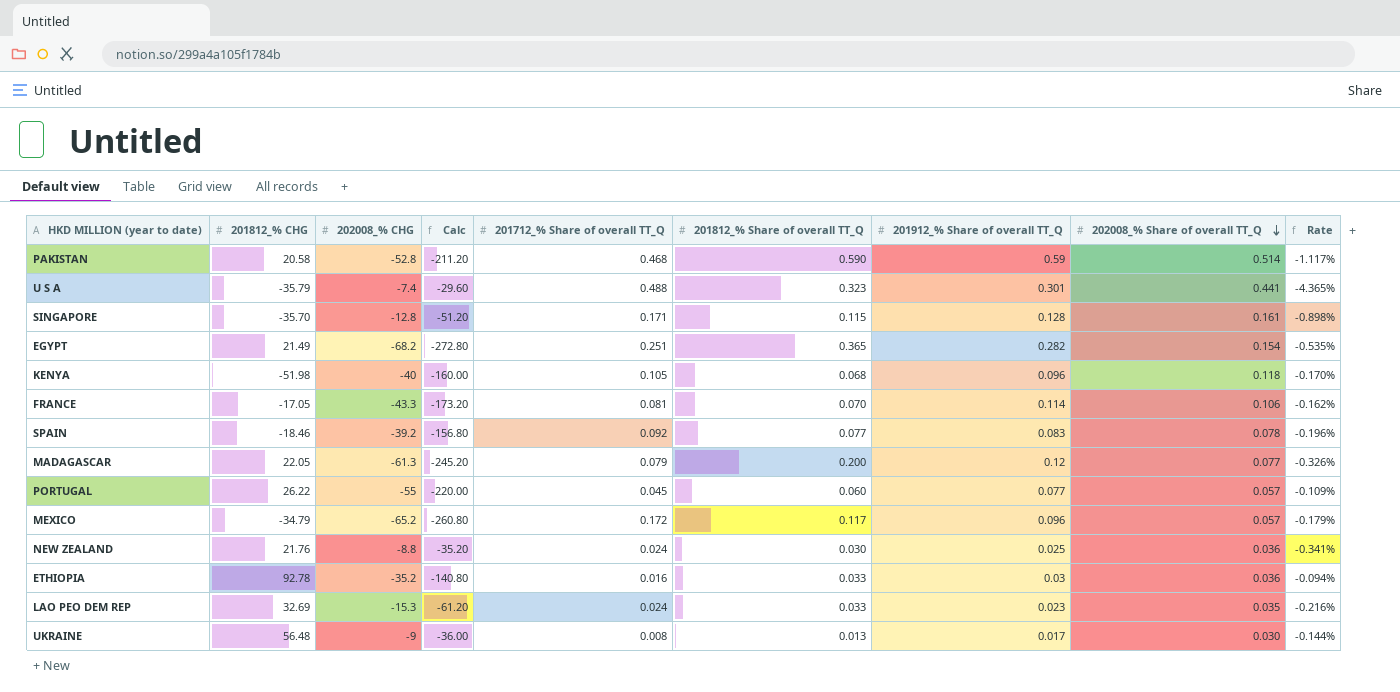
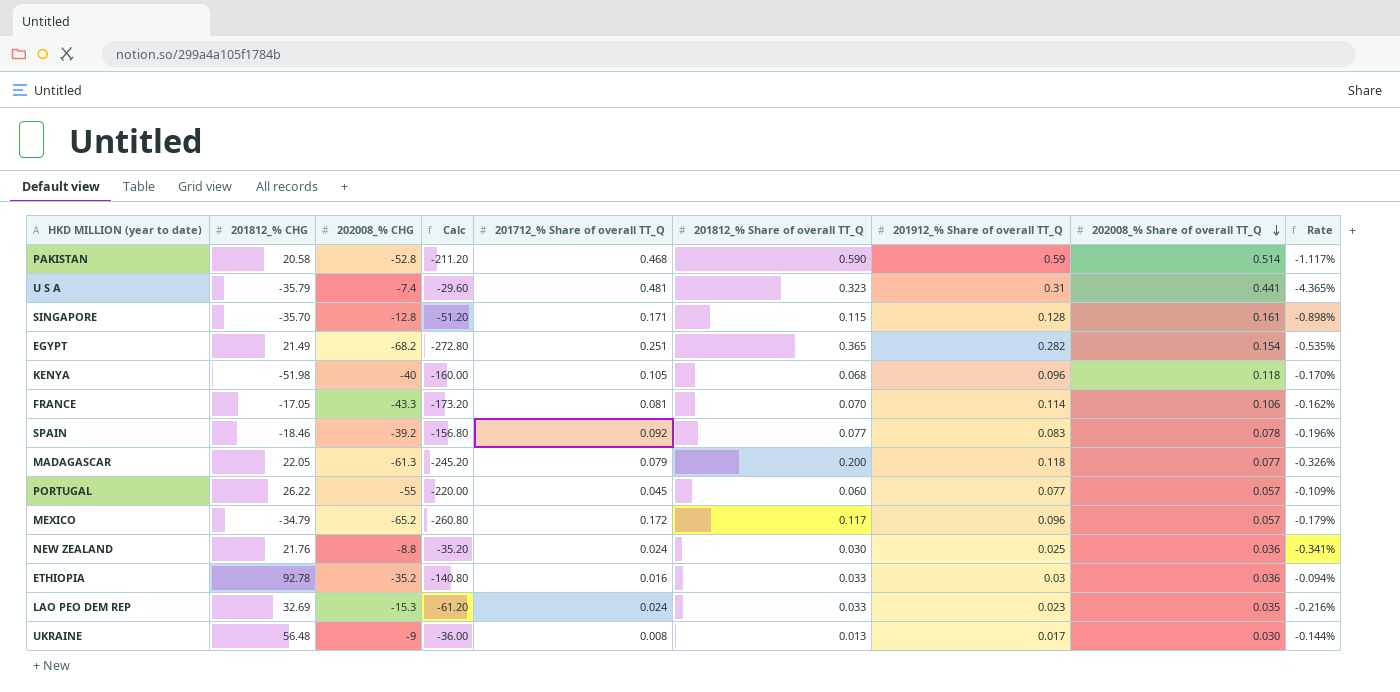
U S A | 201712_% Share of overall TT_Q: 0.488 -> 0.481
U S A | 201912_% Share of overall TT_Q: 0.301 -> 0.31
MADAGASCAR | 201912_% Share of overall TT_Q: 0.12 -> 0.118

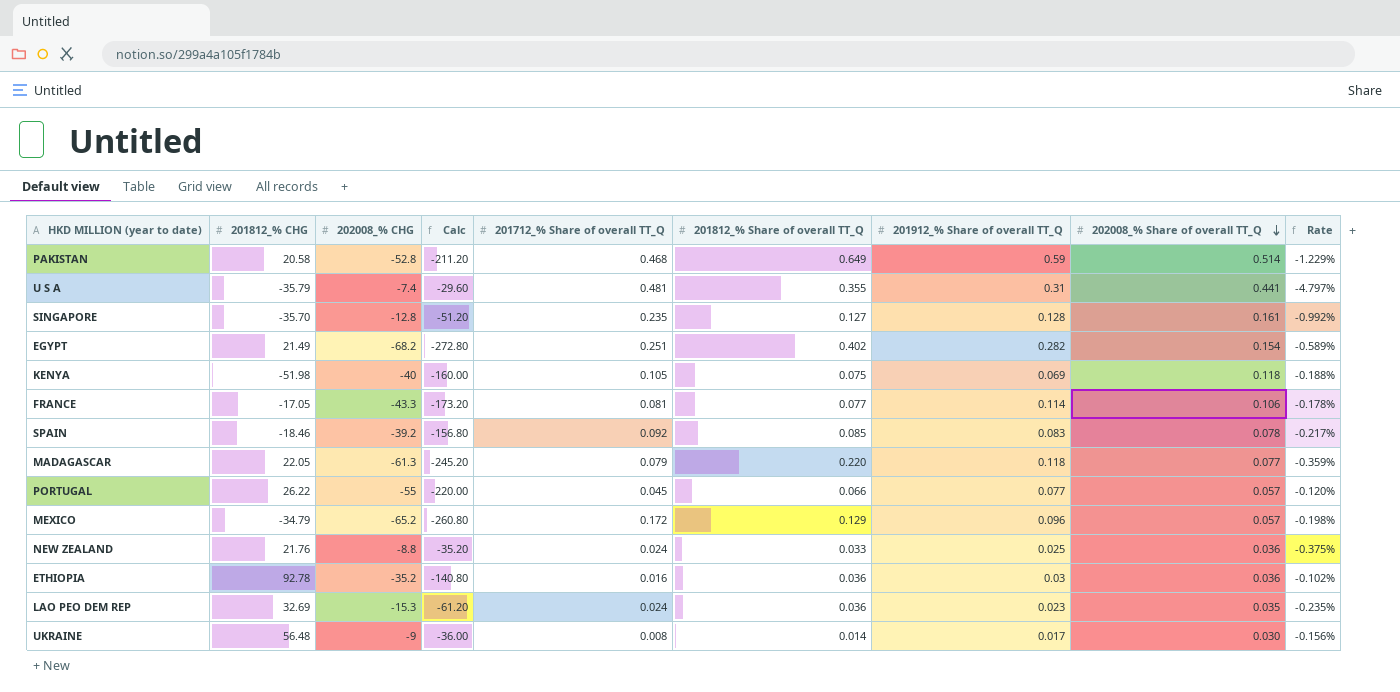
PAKISTAN | 201812_% Share of overall TT_Q: 0.590 -> 0.649
PAKISTAN | Rate: -1.117% -> -1.229%
U S A | 201812_% Share of overall TT_Q: 0.323 -> 0.355
U S A | Rate: -4.365% -> -4.797%
SINGAPORE | 201712_% Share of overall TT_Q: 0.171 -> 0.235
SINGAPORE | 201812_% Share of overall TT_Q: 0.115 -> 0.127
SINGAPORE | Rate: -0.898% -> -0.992%
EGYPT | 201812_% Share of overall TT_Q: 0.365 -> 0.402
EGYPT | Rate: -0.535% -> -0.589%
KENYA | 201812_% Share of overall TT_Q: 0.068 -> 0.075
KENYA | 201912_% Share of overall TT_Q: 0.096 -> 0.069
KENYA | Rate: -0.170% -> -0.188%
FRANCE | 201812_% Share of overall TT_Q: 0.070 -> 0.077
FRANCE | Rate: -0.162% -> -0.178%
SPAIN | 201812_% Share of overall TT_Q: 0.077 -> 0.085
SPAIN | Rate: -0.196% -> -0.217%
MADAGASCAR | 201812_% Share of overall TT_Q: 0.200 -> 0.220
MADAGASCAR | Rate: -0.326% -> -0.359%
PORTUGAL | 201812_% Share of overall TT_Q: 0.060 -> 0.066
PORTUGAL | Rate: -0.109% -> -0.120%
MEXICO | 201812_% Share of overall TT_Q: 0.117 -> 0.129
MEXICO | Rate: -0.179% -> -0.198%
NEW ZEALAND | 201812_% Share of overall TT_Q: 0.030 -> 0.033
NEW ZEALAND | Rate: -0.341% -> -0.375%
ETHIOPIA | 201812_% Share of overall TT_Q: 0.033 -> 0.036
ETHIOPIA | Rate: -0.094% -> -0.102%
LAO PEO DEM REP | 201812_% Share of overall TT_Q: 0.033 -> 0.036
LAO PEO DEM REP | Rate: -0.216% -> -0.235%
UKRAINE | 201812_% Share of overall TT_Q: 0.013 -> 0.014
UKRAINE | Rate: -0.144% -> -0.156%

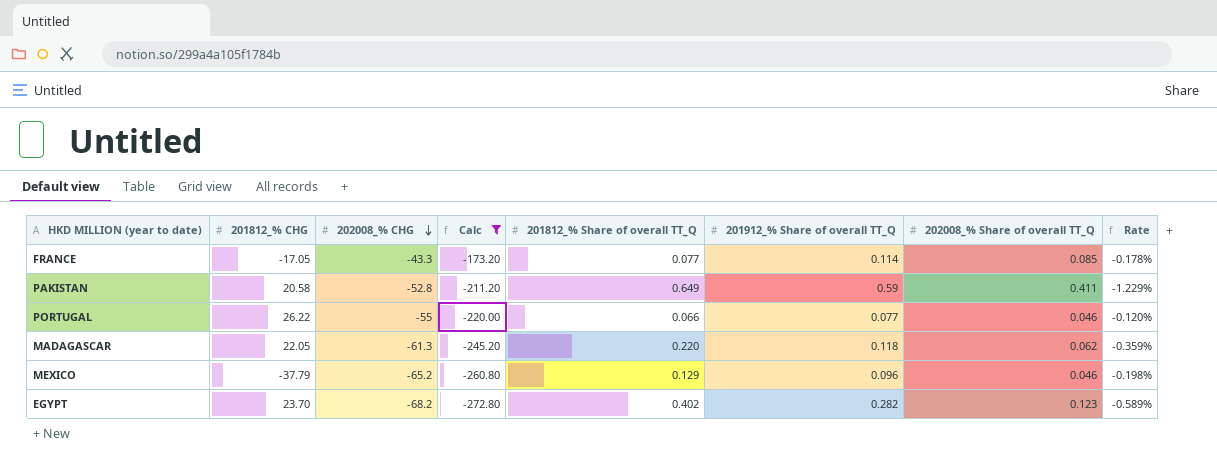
filter: none -> Calc <= -173.20
row order: 202008_% Share of overall TT_Q descending -> 202008_% CHG descending
column 201712_% Share of overall TT_Q | position: 5 -> none
FRANCE | 202008_% Share of overall TT_Q: 0.106 -> 0.085
PAKISTAN | 202008_% Share of overall TT_Q: 0.514 -> 0.411
PORTUGAL | 202008_% Share of overall TT_Q: 0.057 -> 0.046
MADAGASCAR | 202008_% Share of overall TT_Q: 0.077 -> 0.062
MEXICO | 201812_% CHG: -34.79 -> -37.79
MEXICO | 202008_% Share of overall TT_Q: 0.057 -> 0.046
EGYPT | 201812_% CHG: 21.49 -> 23.70
EGYPT | 202008_% Share of overall TT_Q: 0.154 -> 0.123

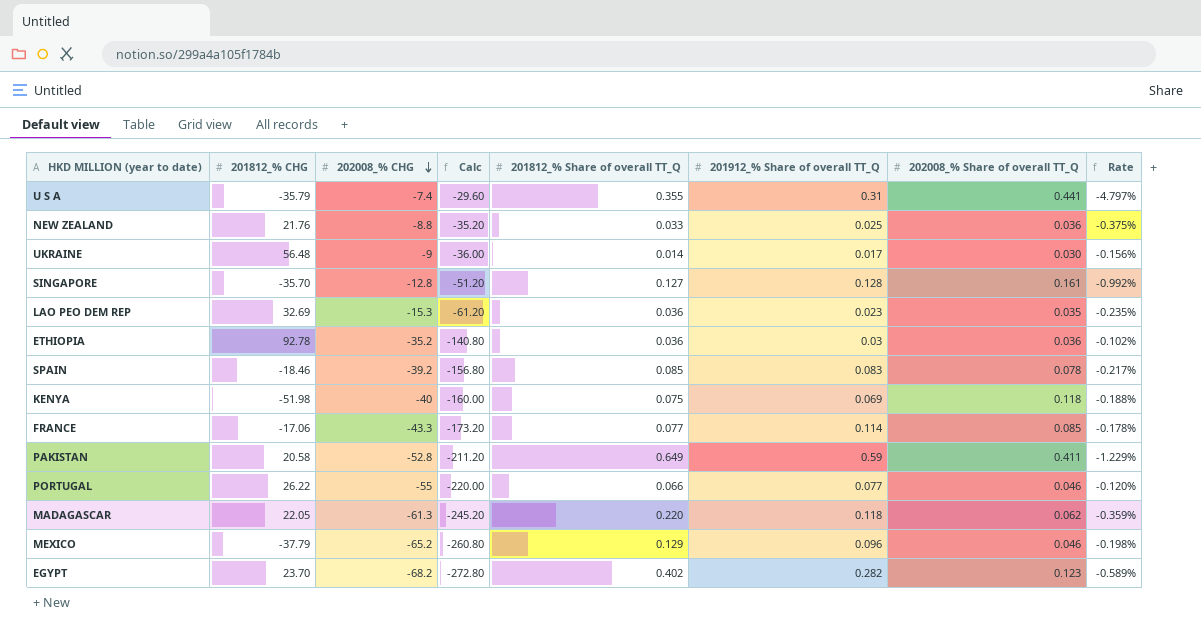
filter: Calc <= -173.20 -> none
FRANCE | 201812_% CHG: -17.05 -> -17.06

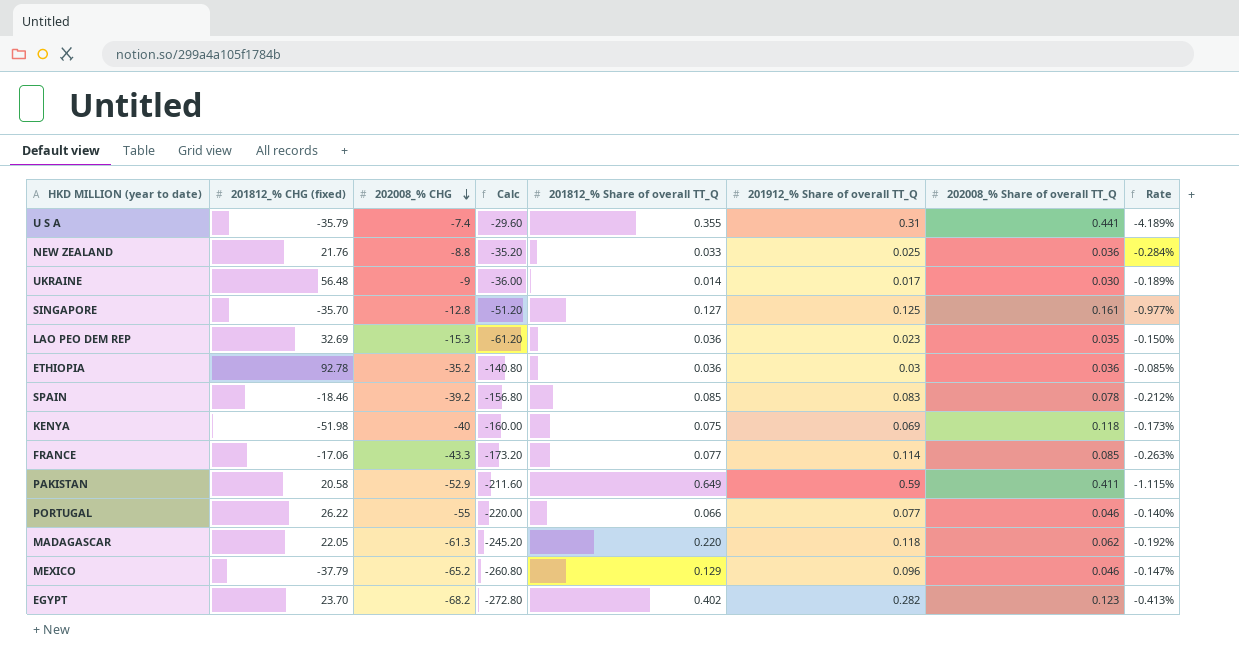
column name: 201812_% CHG -> 201812_% CHG (fixed)
column Rate | formula: [201812_% Share of overall TT_Q] / [202008_% CHG] -> [201912_% Share of overall TT_Q] / [202008_% CHG]
SINGAPORE | 201912_% Share of overall TT_Q: 0.128 -> 0.125
PAKISTAN | 202008_% CHG: -52.8 -> -52.9
PAKISTAN | Calc: -211.20 -> -211.60

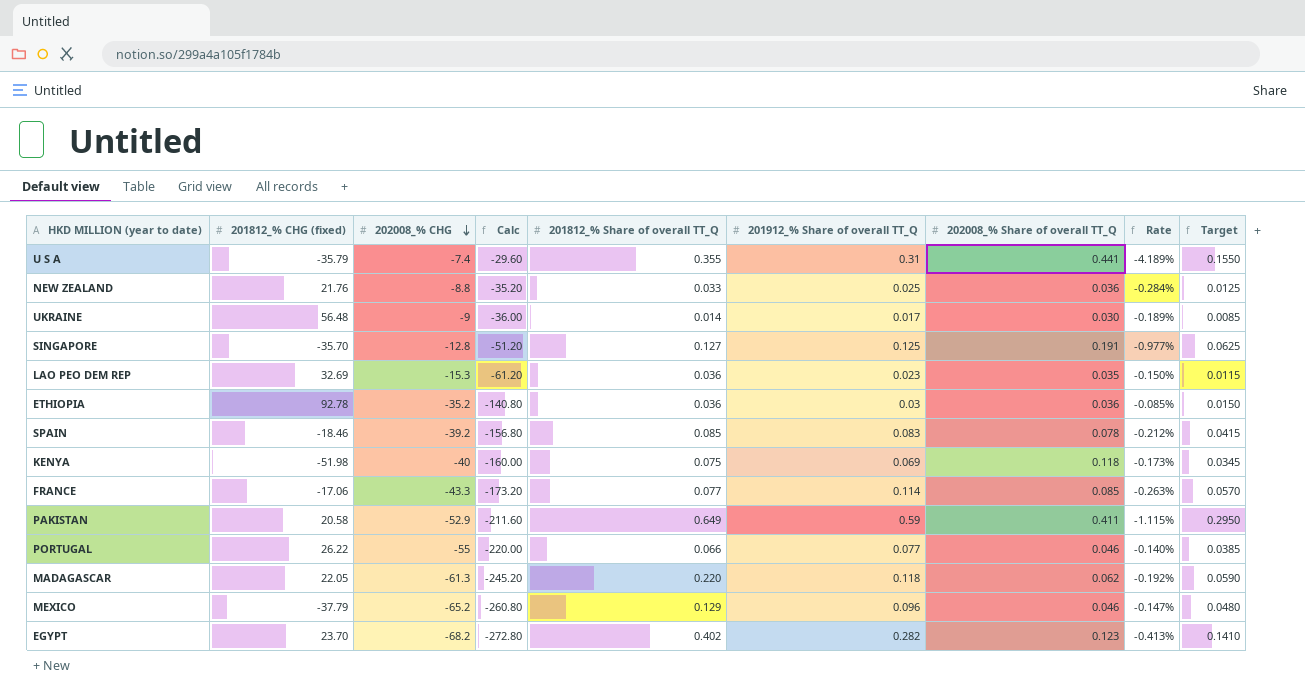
column Target | formula: none -> [201912_% Share of overall TT_Q] * 0.5
SINGAPORE | 202008_% Share of overall TT_Q: 0.161 -> 0.191

